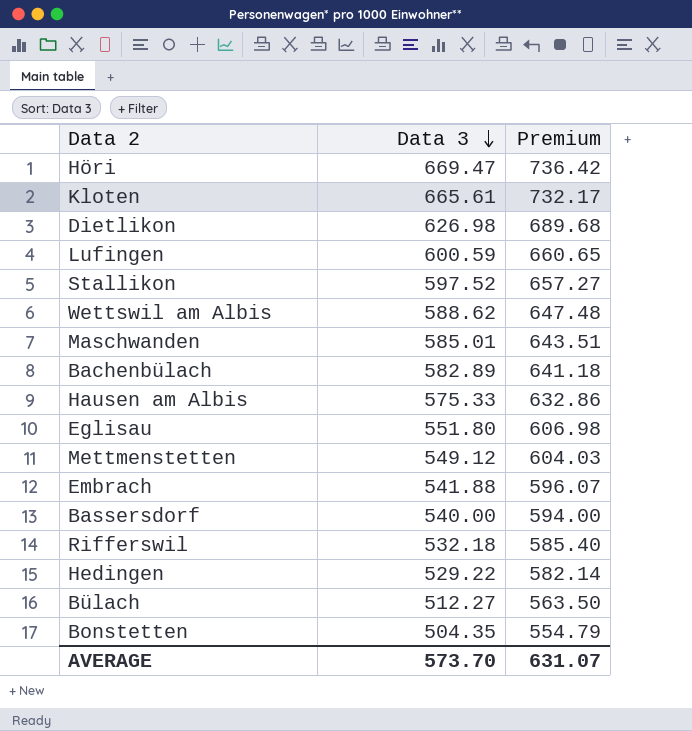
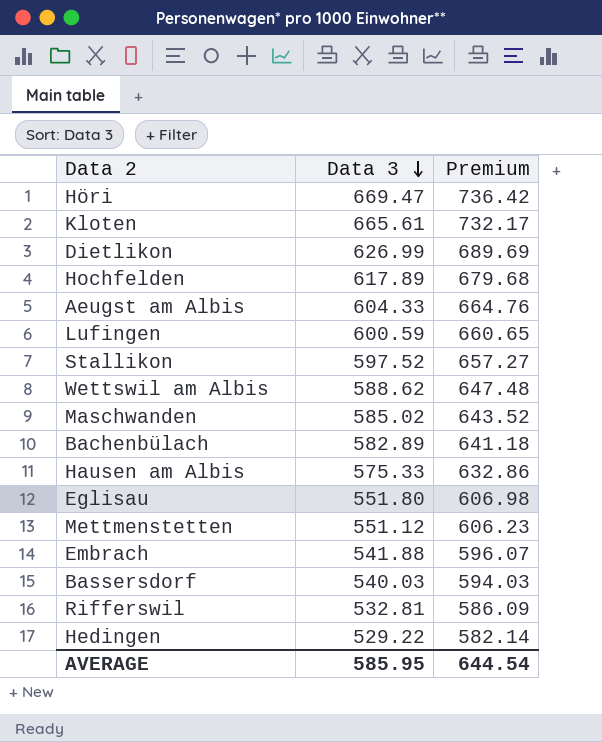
row Bülach: 512.27 | 563.50 -> none
row Bonstetten: 504.35 | 554.79 -> none
Dietlikon | Data 3: 626.98 -> 626.99
Dietlikon | Premium: 689.68 -> 689.69
row Hochfelden: none -> 617.89 | 679.68
row Aeugst am Albis: none -> 604.33 | 664.76
Maschwanden | Data 3: 585.01 -> 585.02
Maschwanden | Premium: 643.51 -> 643.52
Mettmenstetten | Data 3: 549.12 -> 551.12
Mettmenstetten | Premium: 604.03 -> 606.23
Bassersdorf | Data 3: 540.00 -> 540.03
Bassersdorf | Premium: 594.00 -> 594.03
Rifferswil | Data 3: 532.18 -> 532.81
Rifferswil | Premium: 585.40 -> 586.09
AVERAGE | Data 3: 573.70 -> 585.95
AVERAGE | Premium: 631.07 -> 644.54

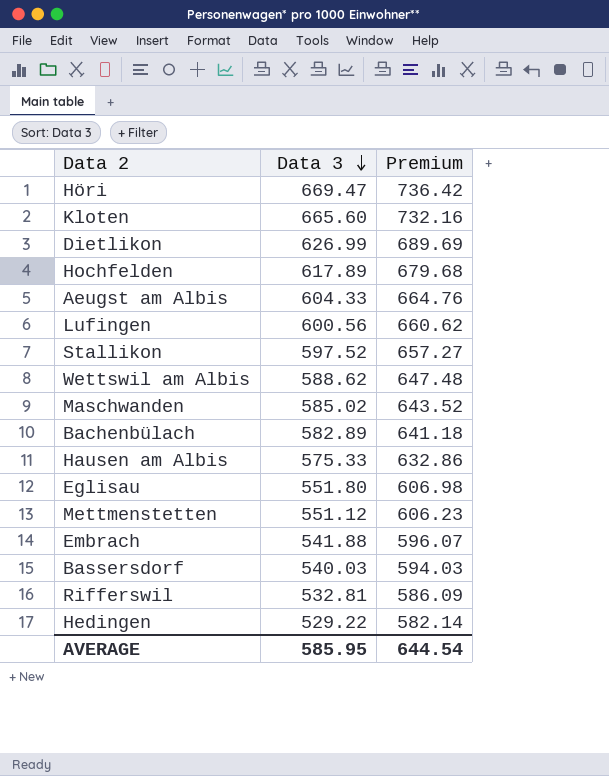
Kloten | Data 3: 665.61 -> 665.60
Kloten | Premium: 732.17 -> 732.16
Lufingen | Data 3: 600.59 -> 600.56
Lufingen | Premium: 660.65 -> 660.62

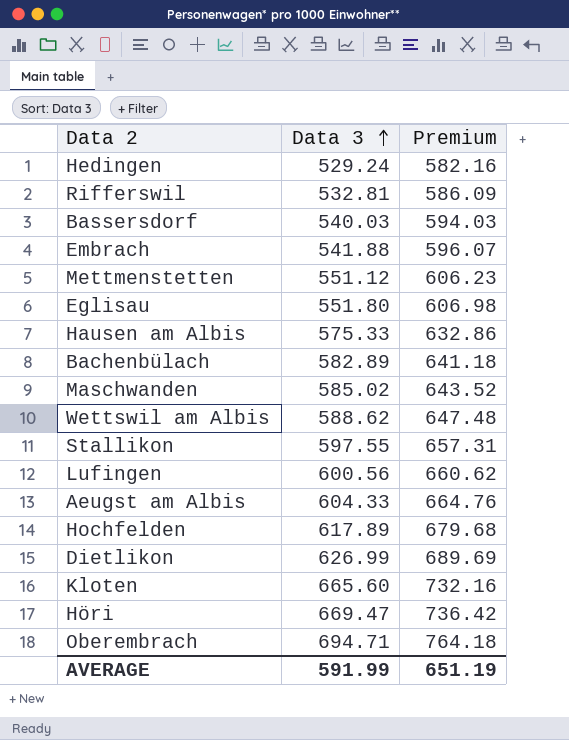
row order: Data 3 descending -> Data 3 ascending
Hedingen | Data 3: 529.22 -> 529.24
Hedingen | Premium: 582.14 -> 582.16
Stallikon | Data 3: 597.52 -> 597.55
Stallikon | Premium: 657.27 -> 657.31
row Oberembrach: none -> 694.71 | 764.18
AVERAGE | Data 3: 585.95 -> 591.99
AVERAGE | Premium: 644.54 -> 651.19

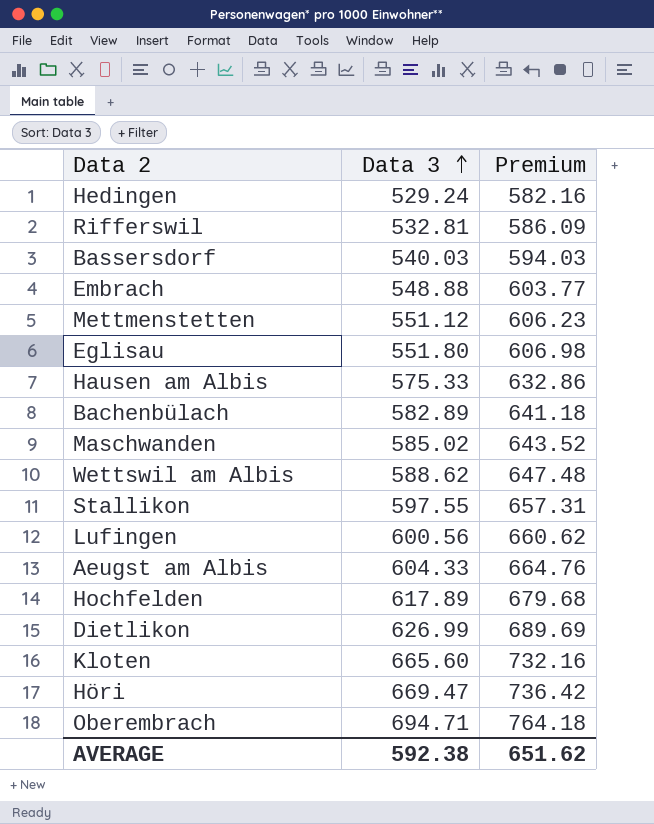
Embrach | Data 3: 541.88 -> 548.88
Embrach | Premium: 596.07 -> 603.77
AVERAGE | Data 3: 591.99 -> 592.38
AVERAGE | Premium: 651.19 -> 651.62

